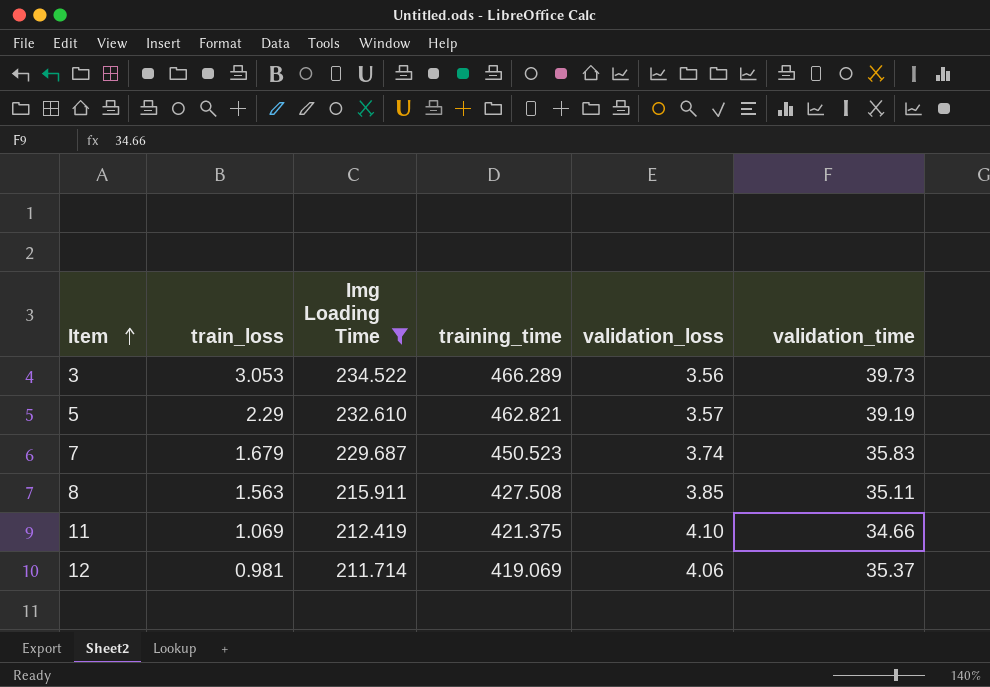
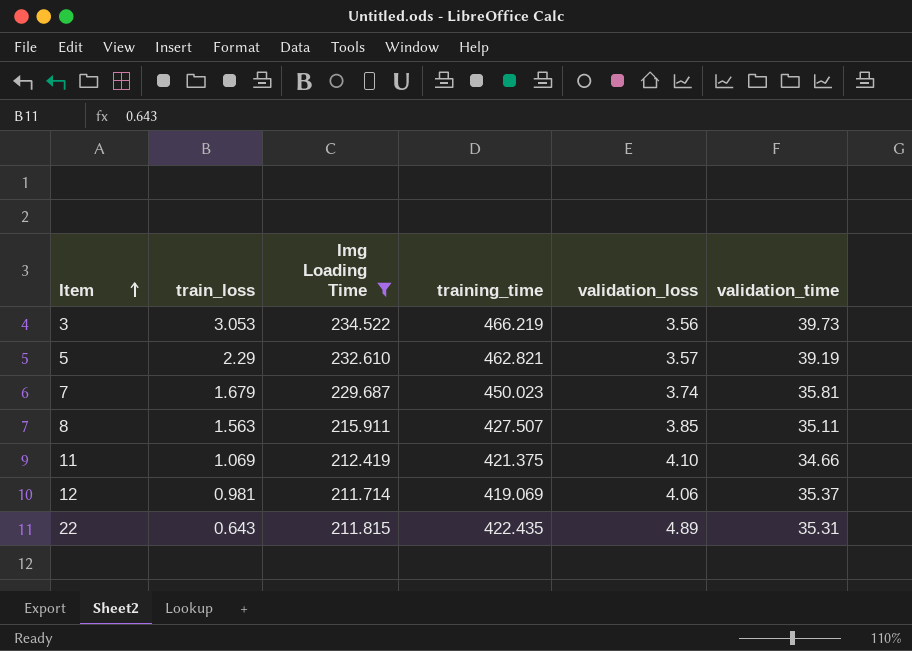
3 | training_time: 466.289 -> 466.219
7 | training_time: 450.523 -> 450.023
7 | validation_time: 35.83 -> 35.81
8 | training_time: 427.508 -> 427.507
row 22: none -> 0.643 | 211.815 | 422.435 | 4.89 | 35.31

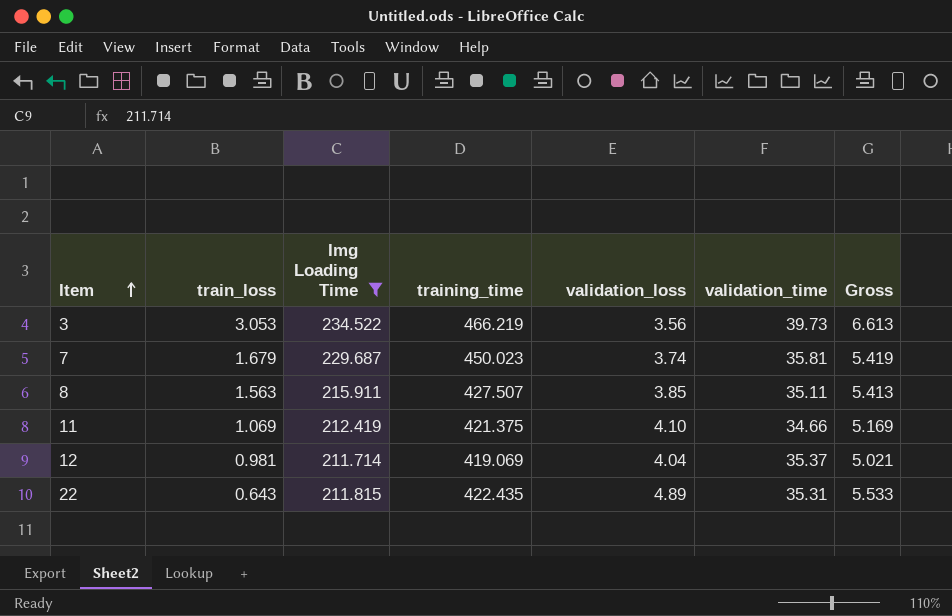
column Gross | formula: none -> [train_loss] + [validation_loss]
row 5: 2.29 | 232.610 | 462.821 | 3.57 | 39.19 -> none
12 | validation_loss: 4.06 -> 4.04

